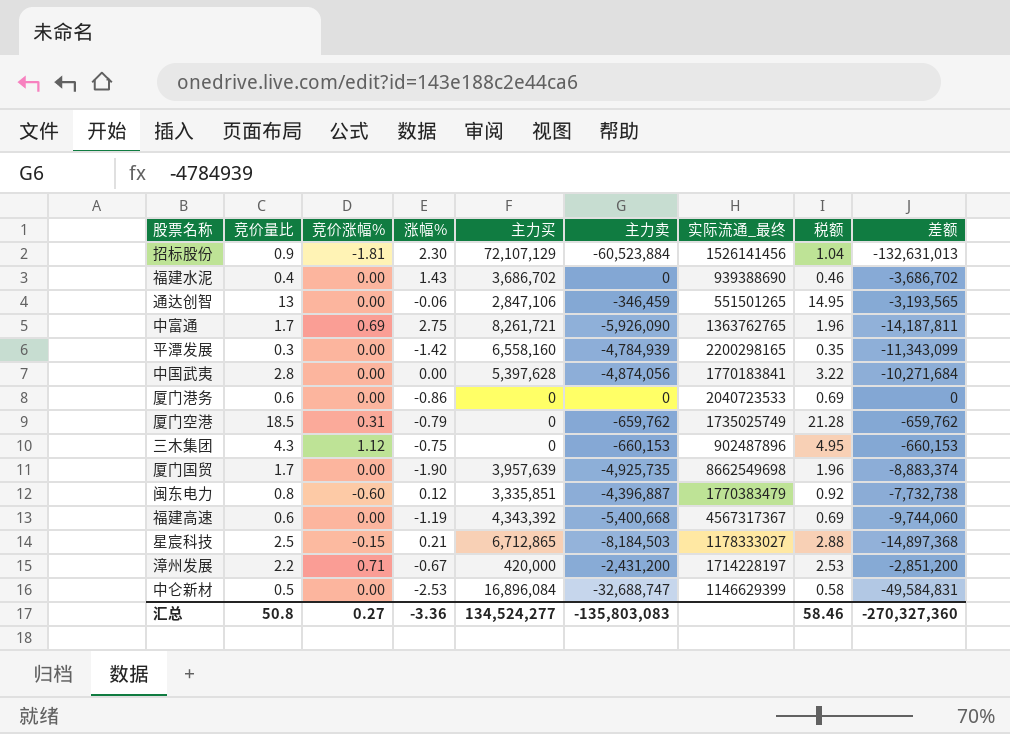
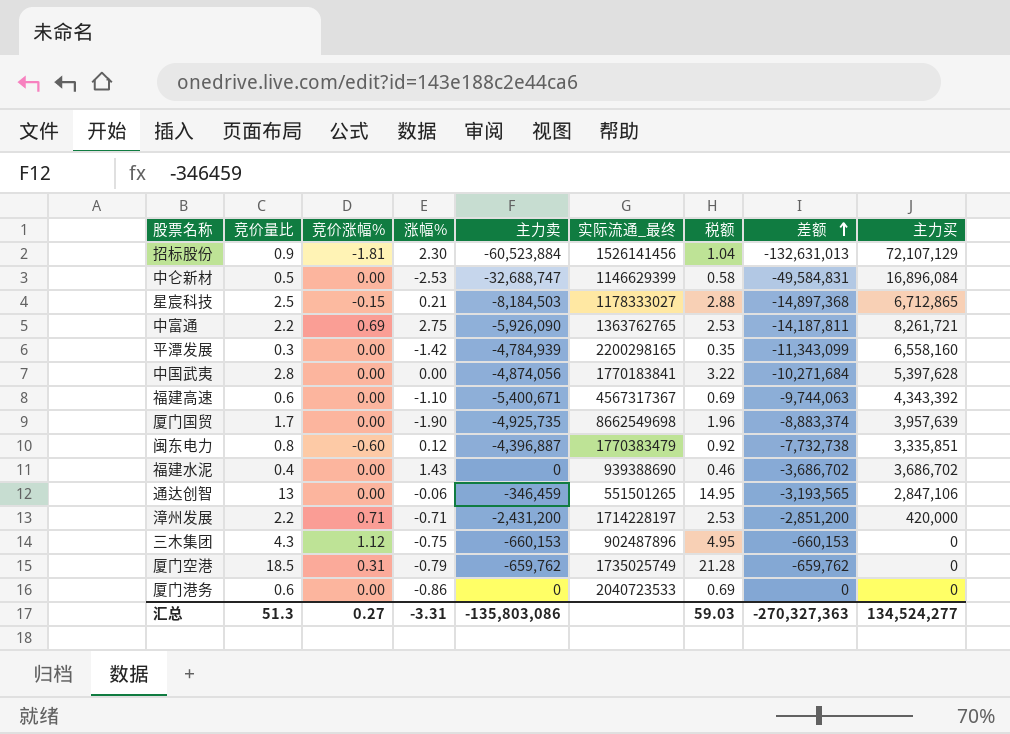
row order: none -> 差额 ascending
column 主力买 | position: 5 -> 9
中富通 | 竞价量比: 1.7 -> 2.2
中富通 | 税额: 1.96 -> 2.53
福建高速 | 涨幅%: -1.19 -> -1.10
福建高速 | 主力卖: -5,400,668 -> -5,400,671
福建高速 | 差额: -9,744,060 -> -9,744,063
漳州发展 | 涨幅%: -0.67 -> -0.71
汇总 | 竞价量比: 50.8 -> 51.3
汇总 | 涨幅%: -3.36 -> -3.31
汇总 | 主力卖: -135,803,083 -> -135,803,086
汇总 | 税额: 58.46 -> 59.03
汇总 | 差额: -270,327,360 -> -270,327,363

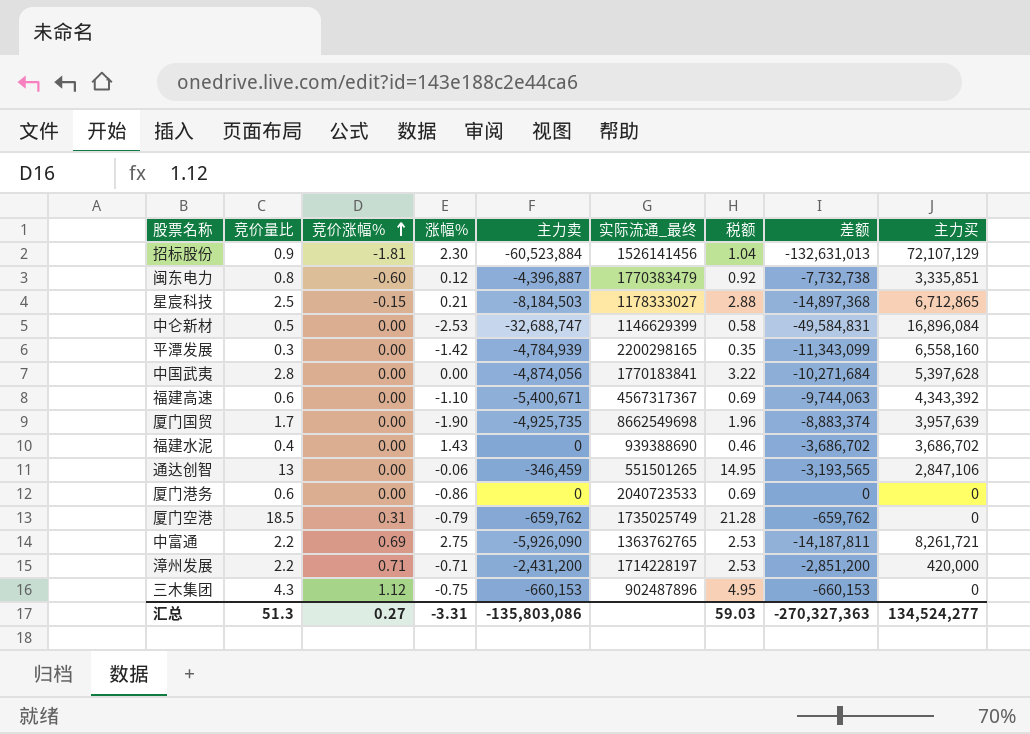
row order: 差额 ascending -> 竞价涨幅% ascending

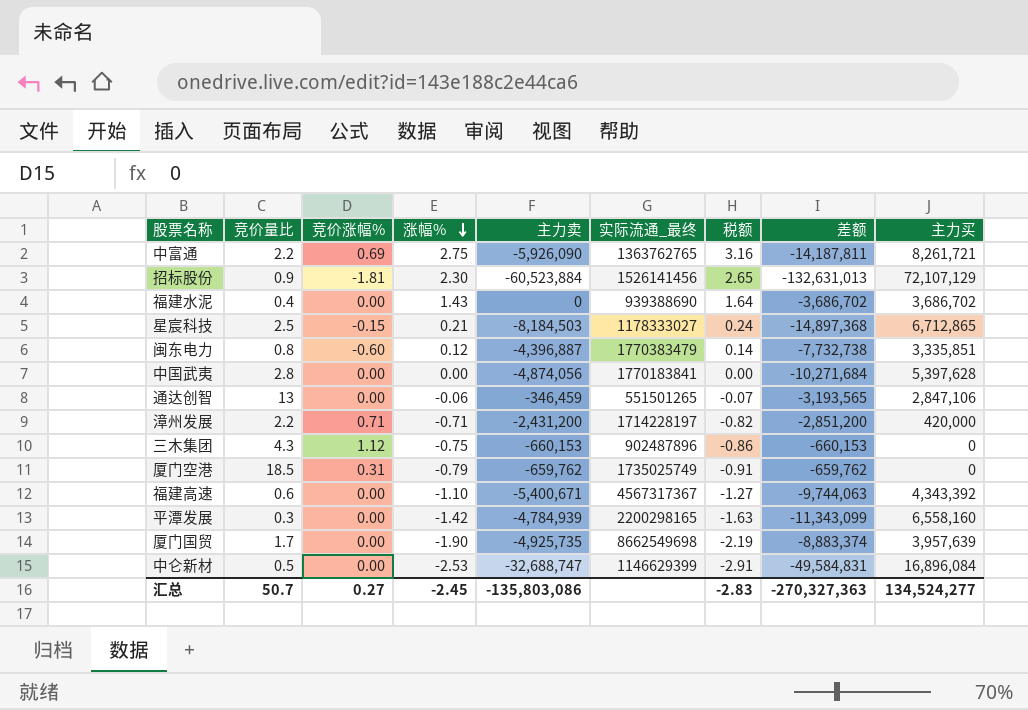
row order: 竞价涨幅% ascending -> 涨幅% descending
column 税额 | formula: [竞价量比] * 1.15 -> [涨幅%] * 1.15
row 厦门港务: 0.6 | 0.00 | -0.86 | 0 | 2040723533 | 0.69 | 0 | 0 -> none
汇总 | 竞价量比: 51.3 -> 50.7
汇总 | 涨幅%: -3.31 -> -2.45
汇总 | 税额: 59.03 -> -2.83

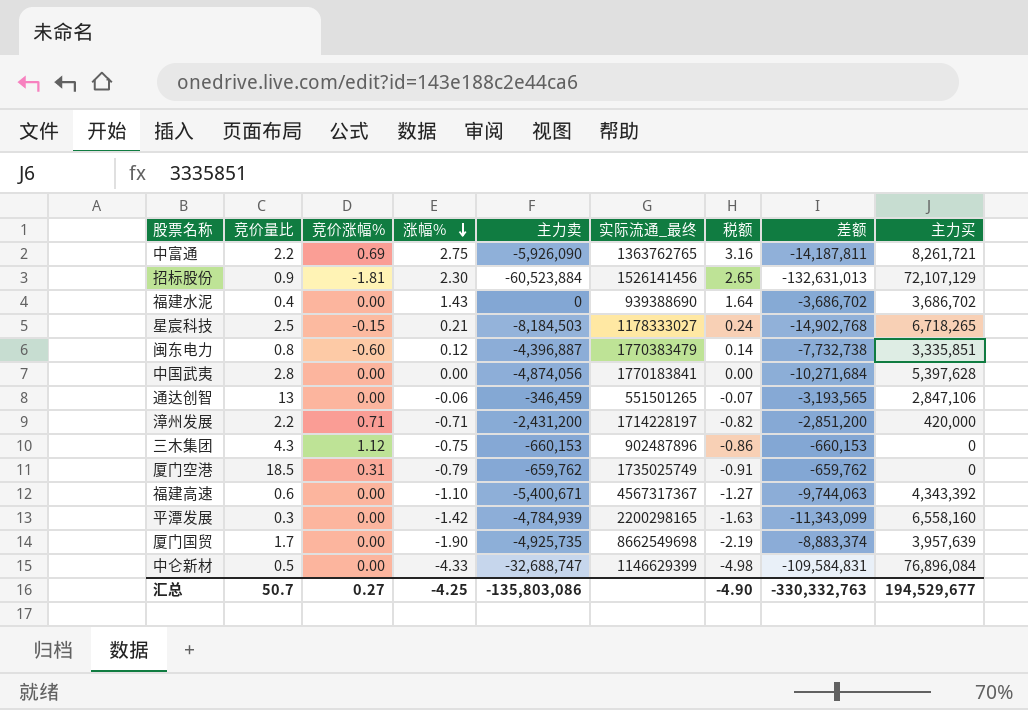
星宸科技 | 差额: -14,897,368 -> -14,902,768
星宸科技 | 主力买: 6,712,865 -> 6,718,265
中仑新材 | 涨幅%: -2.53 -> -4.33
中仑新材 | 税额: -2.91 -> -4.98
中仑新材 | 差额: -49,584,831 -> -109,584,831
中仑新材 | 主力买: 16,896,084 -> 76,896,084
汇总 | 涨幅%: -2.45 -> -4.25
汇总 | 税额: -2.83 -> -4.90
汇总 | 差额: -270,327,363 -> -330,332,763
汇总 | 主力买: 134,524,277 -> 194,529,677

